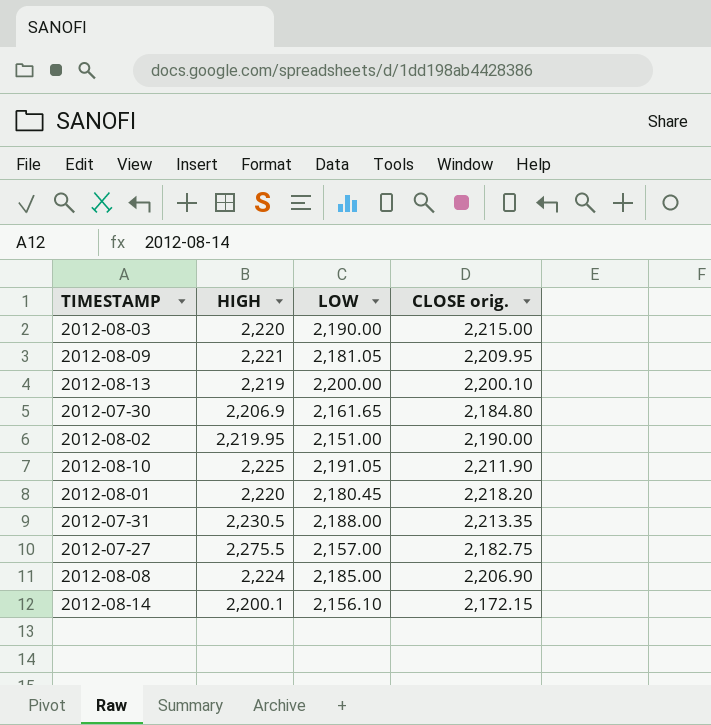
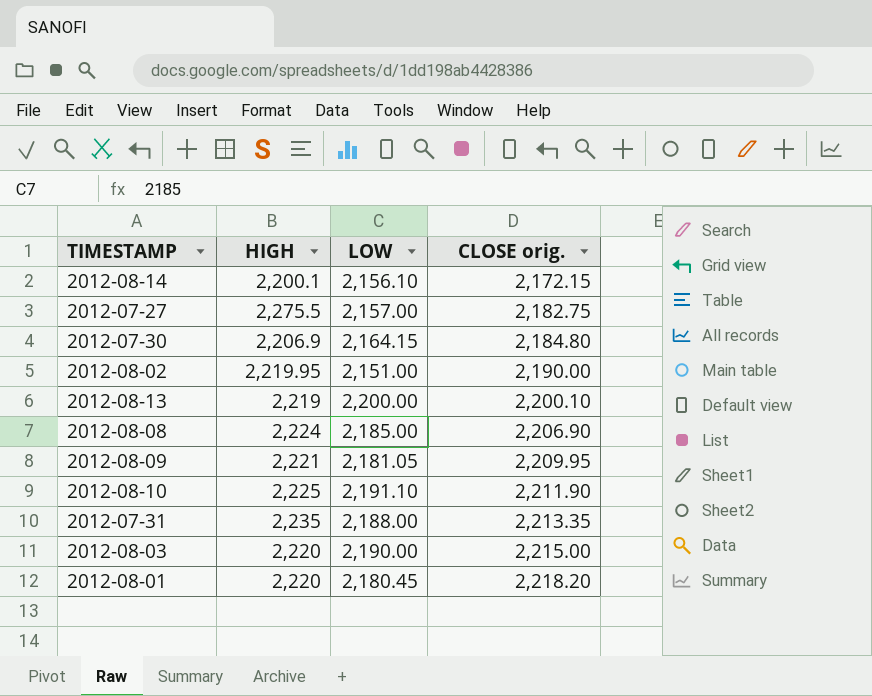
row order: none -> CLOSE orig. ascending
2012-07-30 | LOW: 2,161.65 -> 2,164.15
2012-08-10 | LOW: 2,191.05 -> 2,191.10
2012-07-31 | HIGH: 2,230.5 -> 2,235

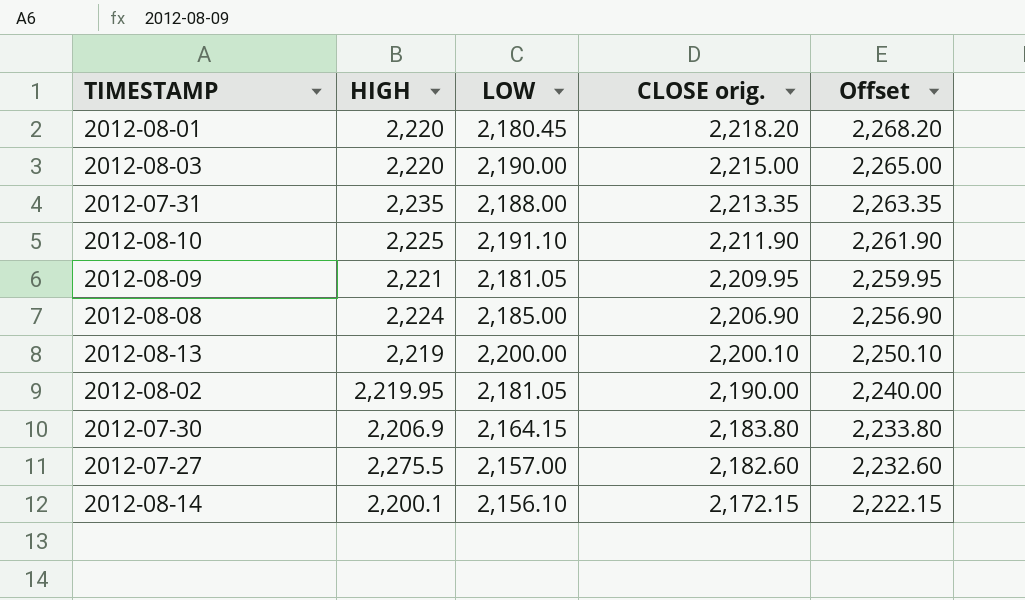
row order: CLOSE orig. ascending -> CLOSE orig. descending
column Offset | formula: none -> [CLOSE orig.] + 50
2012-08-02 | LOW: 2,151.00 -> 2,181.05
2012-07-30 | CLOSE orig.: 2,184.80 -> 2,183.80
2012-07-27 | CLOSE orig.: 2,182.75 -> 2,182.60

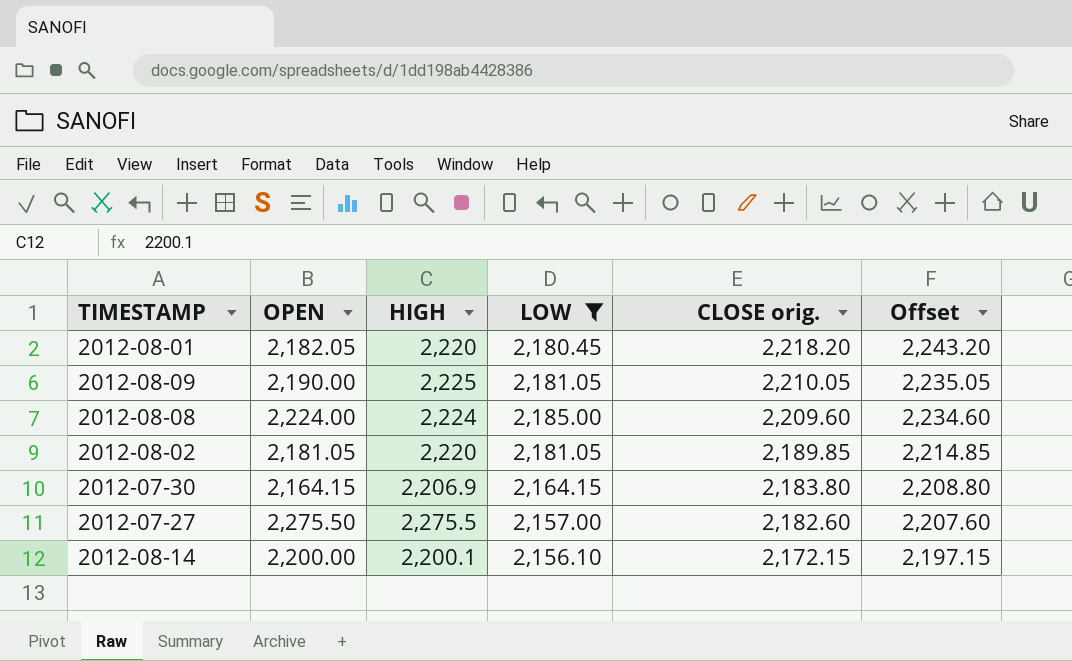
filter: none -> LOW <= 2,185.00
column OPEN | position: none -> 2
column Offset | formula: [CLOSE orig.] + 50 -> [CLOSE orig.] + 25
2012-08-09 | HIGH: 2,221 -> 2,225
2012-08-09 | CLOSE orig.: 2,209.95 -> 2,210.05
2012-08-08 | CLOSE orig.: 2,206.90 -> 2,209.60
2012-08-02 | HIGH: 2,219.95 -> 2,220
2012-08-02 | CLOSE orig.: 2,190.00 -> 2,189.85

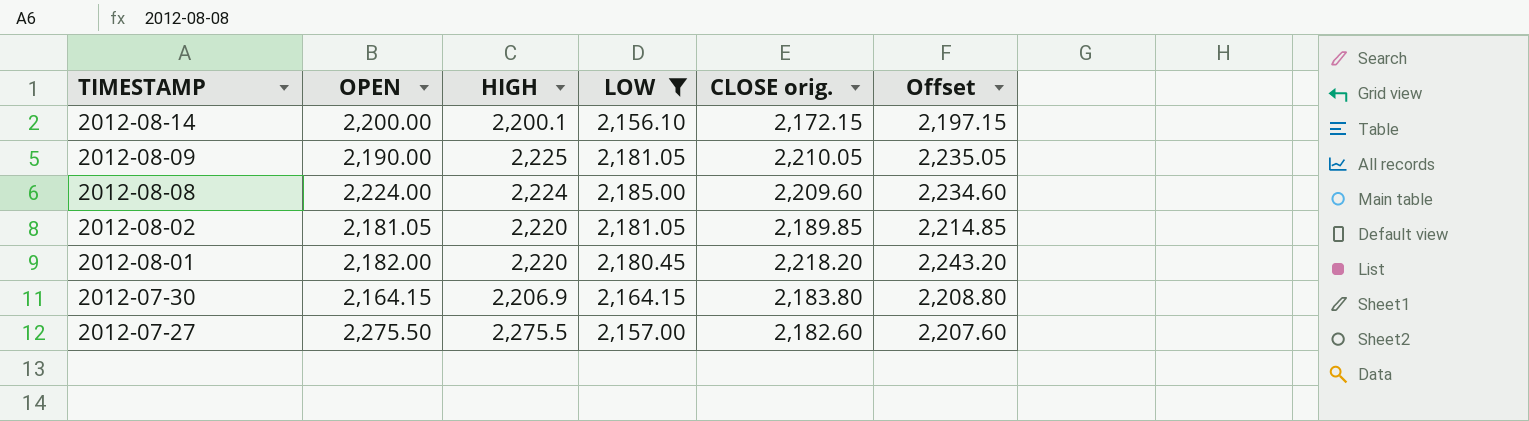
row order: CLOSE orig. descending -> TIMESTAMP descending
2012-08-01 | OPEN: 2,182.05 -> 2,182.00

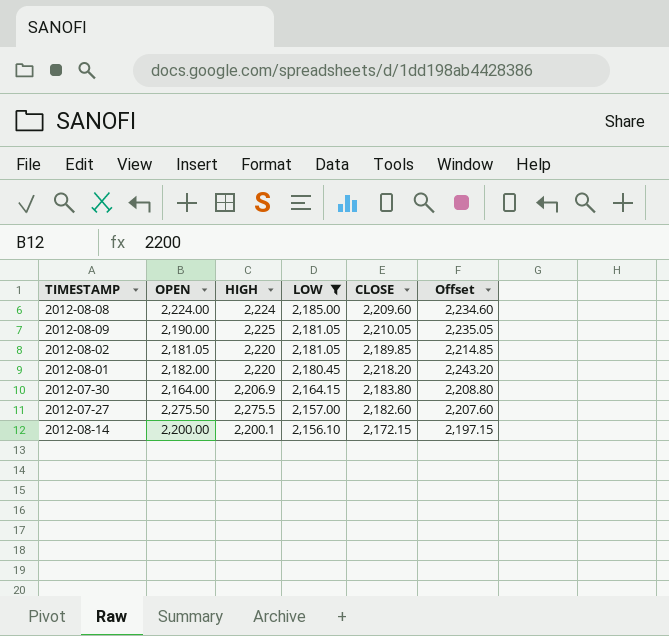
row order: TIMESTAMP descending -> LOW descending
column name: CLOSE orig. -> CLOSE
2012-07-30 | OPEN: 2,164.15 -> 2,164.00

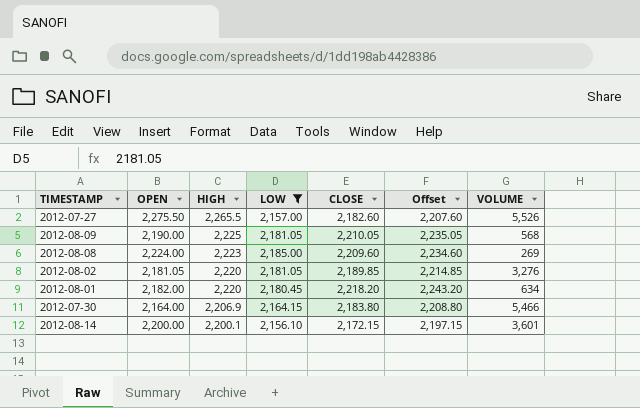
row order: LOW descending -> HIGH descending
column VOLUME | position: none -> 7
2012-07-27 | HIGH: 2,275.5 -> 2,265.5
2012-08-08 | HIGH: 2,224 -> 2,223

